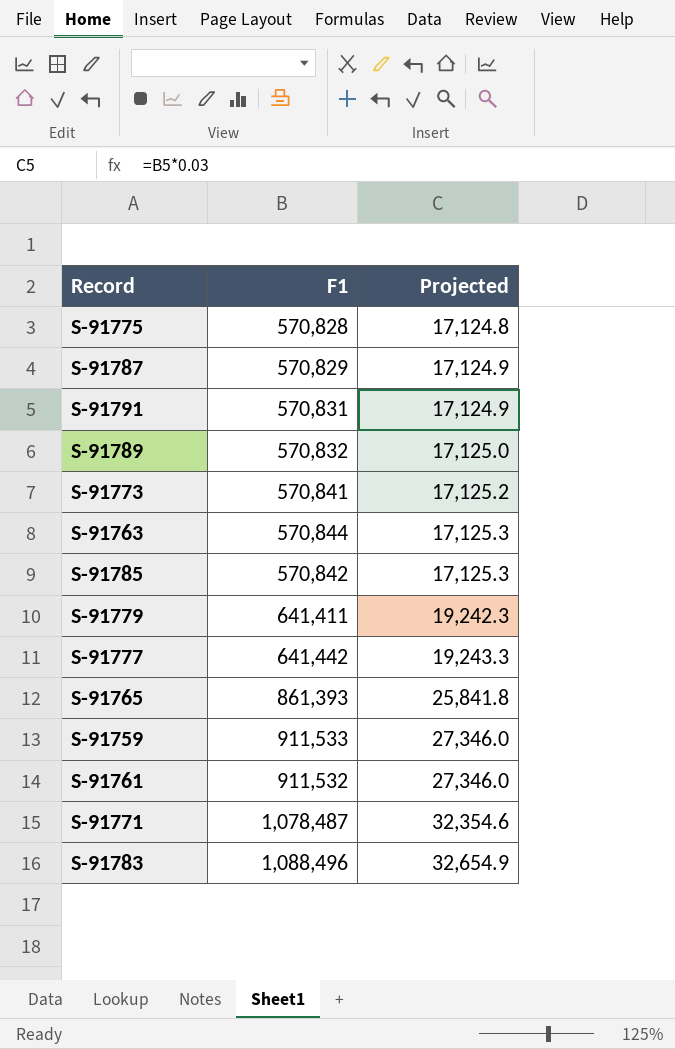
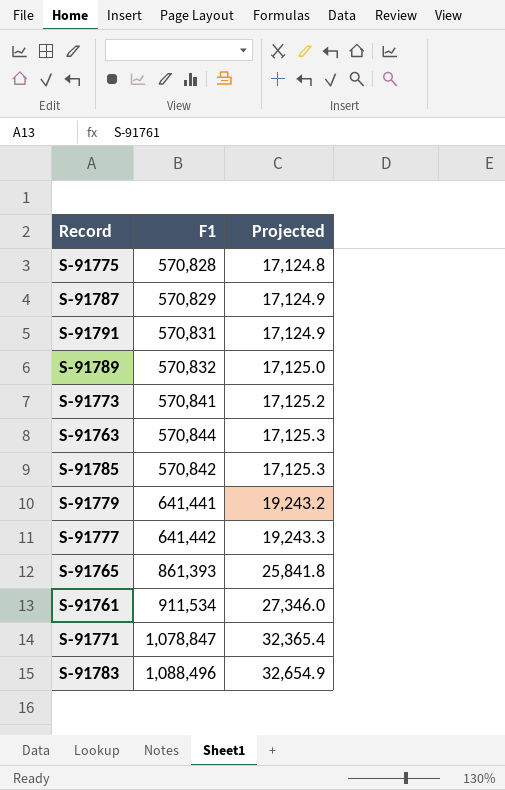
row S-91759: 911,533 | 27,346.0 -> none
S-91779 | F1: 641,411 -> 641,441
S-91779 | Projected: 19,242.3 -> 19,243.2
S-91761 | F1: 911,532 -> 911,534
S-91771 | F1: 1,078,487 -> 1,078,847
S-91771 | Projected: 32,354.6 -> 32,365.4

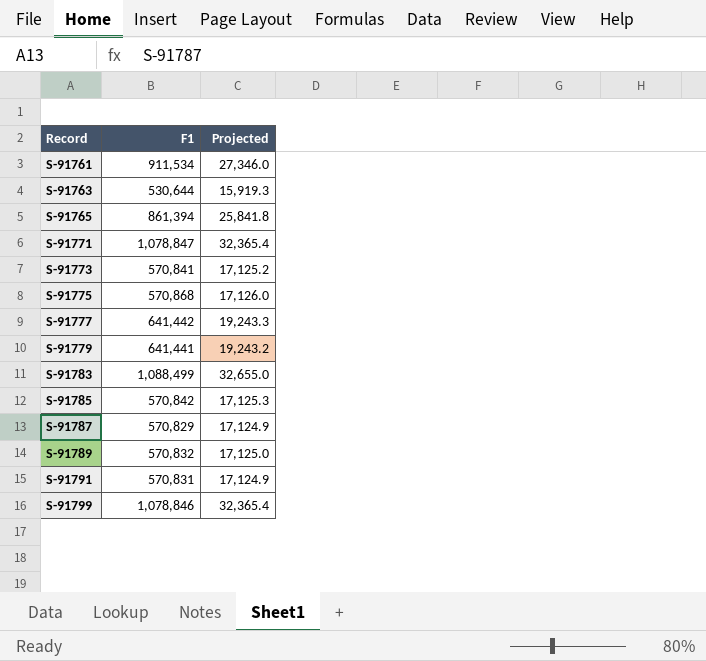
row order: Projected ascending -> Record ascending
S-91763 | F1: 570,844 -> 530,644
S-91763 | Projected: 17,125.3 -> 15,919.3
S-91765 | F1: 861,393 -> 861,394
S-91775 | F1: 570,828 -> 570,868
S-91775 | Projected: 17,124.8 -> 17,126.0
S-91783 | F1: 1,088,496 -> 1,088,499
S-91783 | Projected: 32,654.9 -> 32,655.0
row S-91799: none -> 1,078,846 | 32,365.4

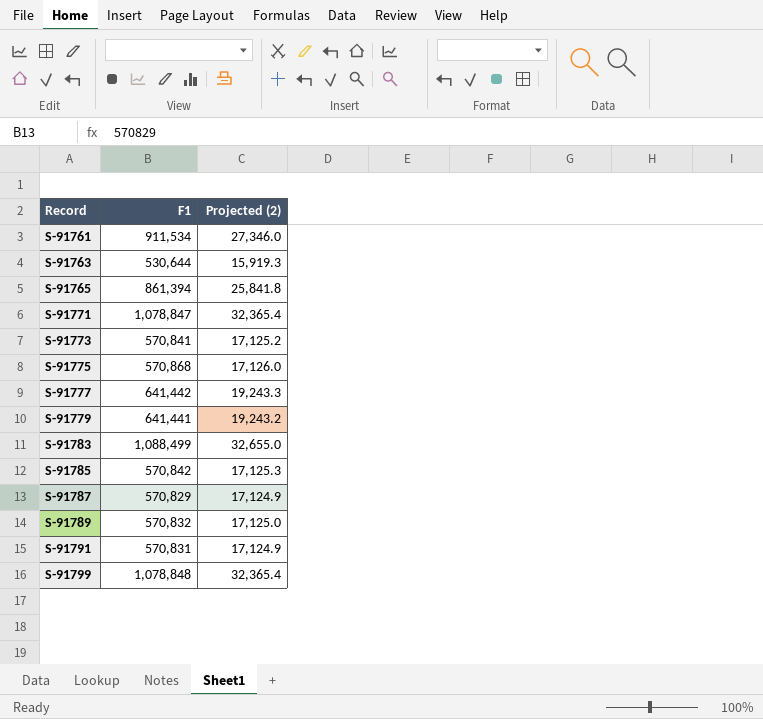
column name: Projected -> Projected (2)
S-91799 | F1: 1,078,846 -> 1,078,848

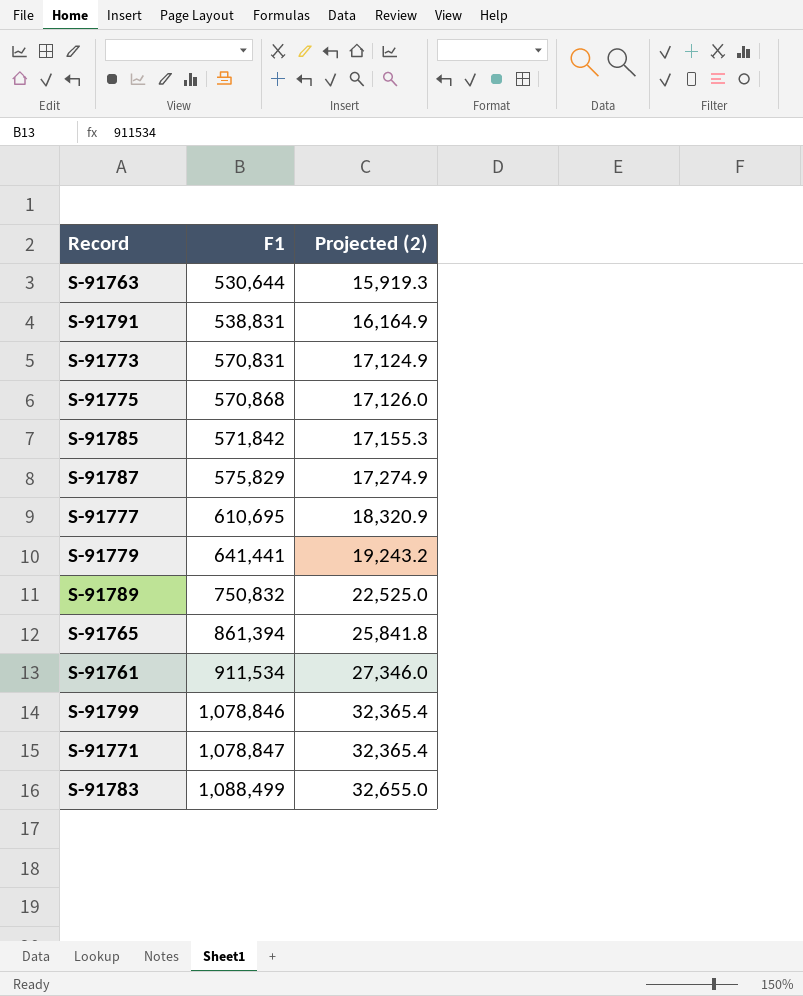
row order: Record ascending -> F1 ascending
S-91791 | F1: 570,831 -> 538,831
S-91791 | Projected (2): 17,124.9 -> 16,164.9
S-91773 | F1: 570,841 -> 570,831
S-91773 | Projected (2): 17,125.2 -> 17,124.9
S-91785 | F1: 570,842 -> 571,842
S-91785 | Projected (2): 17,125.3 -> 17,155.3
S-91787 | F1: 570,829 -> 575,829
S-91787 | Projected (2): 17,124.9 -> 17,274.9
S-91777 | F1: 641,442 -> 610,695
S-91777 | Projected (2): 19,243.3 -> 18,320.9
S-91789 | F1: 570,832 -> 750,832
S-91789 | Projected (2): 17,125.0 -> 22,525.0
S-91799 | F1: 1,078,848 -> 1,078,846

